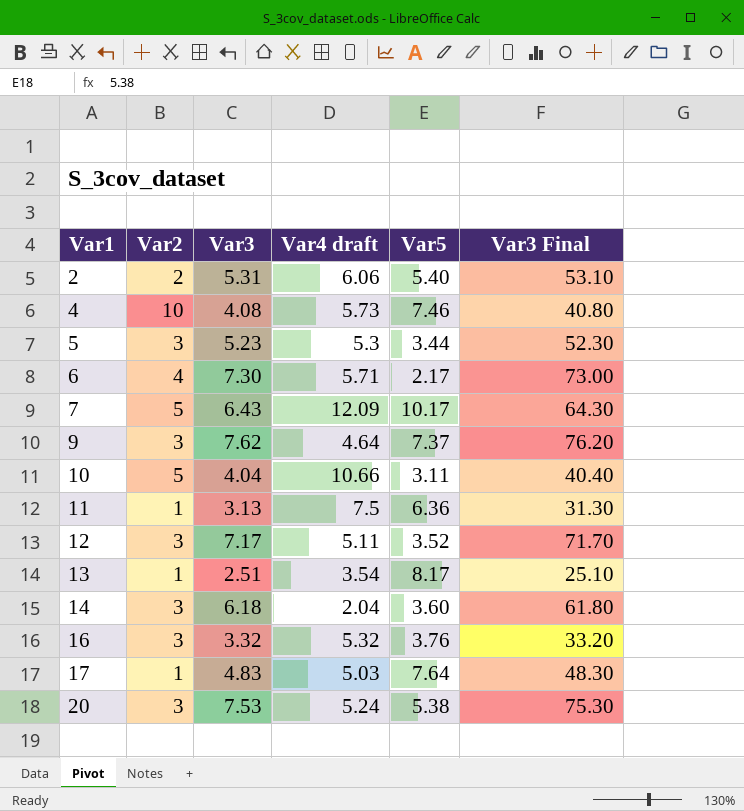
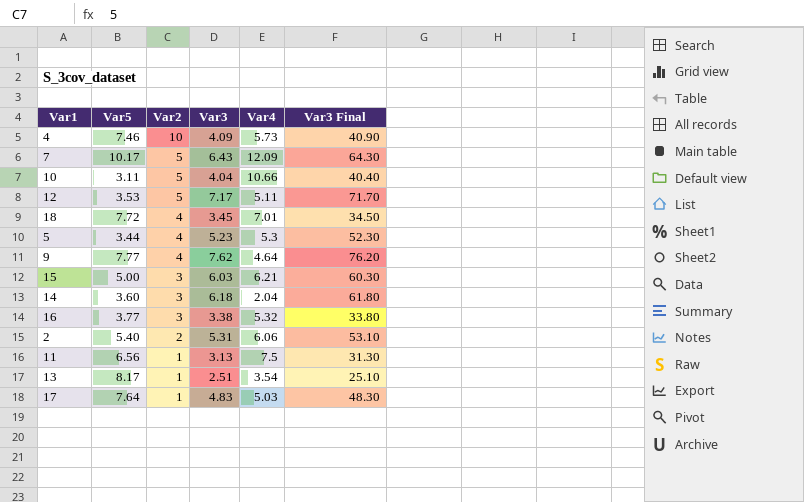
row order: Var1 ascending -> Var2 descending
column Var5 | position: 5 -> 2
column name: Var4 draft -> Var4
row 6: 4 | 7.30 | 5.71 | 2.17 | 73.00 -> none
row 20: 3 | 7.53 | 5.24 | 5.38 | 75.30 -> none
4 | Var3: 4.08 -> 4.09
4 | Var3 Final: 40.80 -> 40.90
12 | Var5: 3.52 -> 3.53
12 | Var2: 3 -> 5
row 18: none -> 7.72 | 4 | 3.45 | 7.01 | 34.50
5 | Var2: 3 -> 4
9 | Var5: 7.37 -> 7.77
9 | Var2: 3 -> 4
row 15: none -> 5.00 | 3 | 6.03 | 6.21 | 60.30
16 | Var5: 3.76 -> 3.77
16 | Var3: 3.32 -> 3.38
16 | Var3 Final: 33.20 -> 33.80
11 | Var5: 6.36 -> 6.56

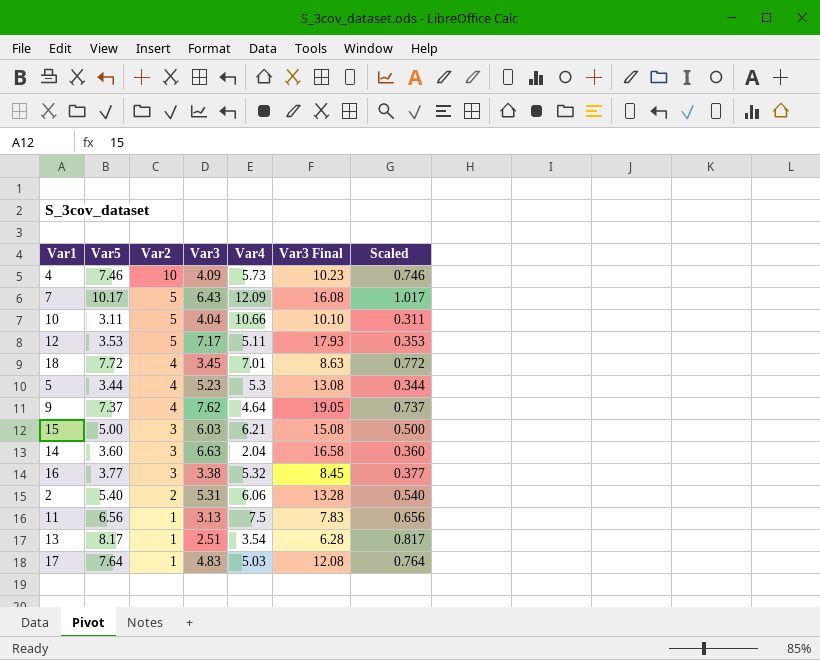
column Var3 Final | formula: [Var3] * 10 -> [Var3] * 2.5
column Scaled | formula: none -> [Var5] * 0.1
9 | Var5: 7.77 -> 7.37
14 | Var3: 6.18 -> 6.63

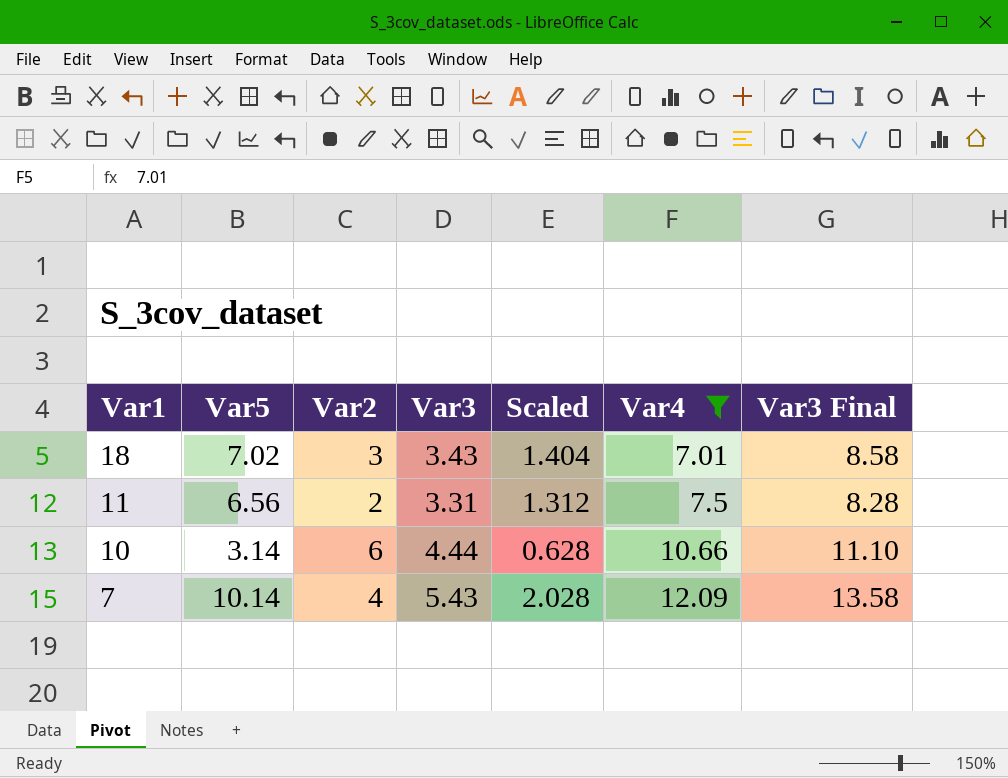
filter: none -> Var4 >= 7.01
row order: Var2 descending -> Var1 descending
column Scaled | formula: [Var5] * 0.1 -> [Var5] * 0.2
column Scaled | position: 7 -> 5
18 | Var5: 7.72 -> 7.02
18 | Var2: 4 -> 3
18 | Var3: 3.45 -> 3.43
18 | Var3 Final: 8.63 -> 8.58
11 | Var2: 1 -> 2
11 | Var3: 3.13 -> 3.31
11 | Var3 Final: 7.83 -> 8.28
10 | Var5: 3.11 -> 3.14
10 | Var2: 5 -> 6
10 | Var3: 4.04 -> 4.44
10 | Var3 Final: 10.10 -> 11.10
7 | Var5: 10.17 -> 10.14
7 | Var2: 5 -> 4
7 | Var3: 6.43 -> 5.43
7 | Var3 Final: 16.08 -> 13.58

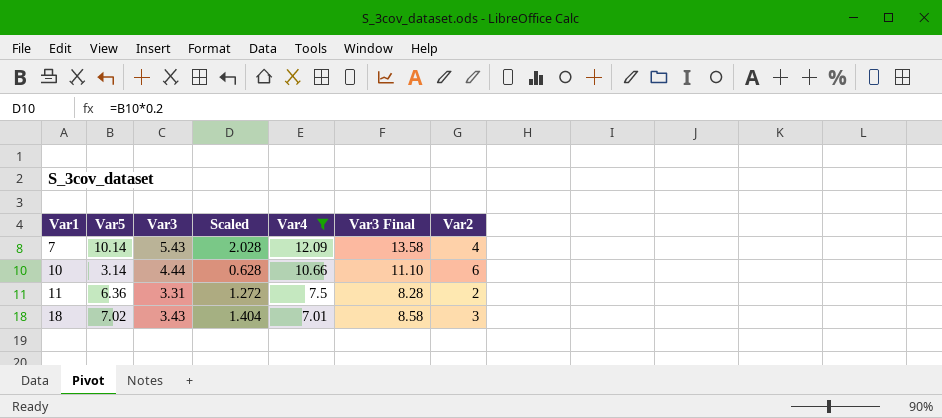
row order: Var1 descending -> Var1 ascending
column Var2 | position: 3 -> 7
11 | Var5: 6.56 -> 6.36
11 | Scaled: 1.312 -> 1.272

